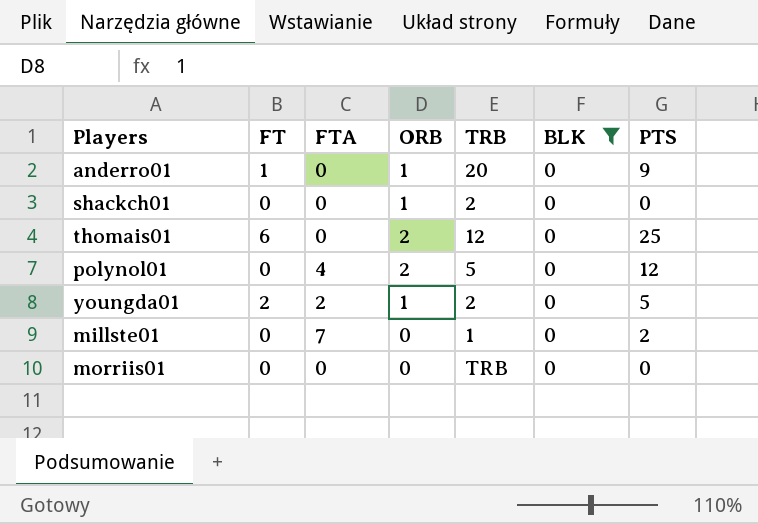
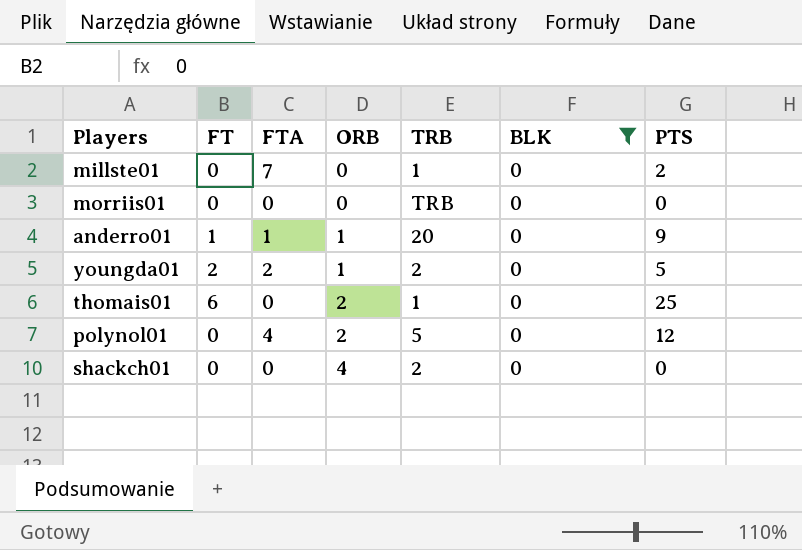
row order: none -> ORB ascending
anderro01 | FTA: 0 -> 1
thomais01 | TRB: 12 -> 1
shackch01 | ORB: 1 -> 4

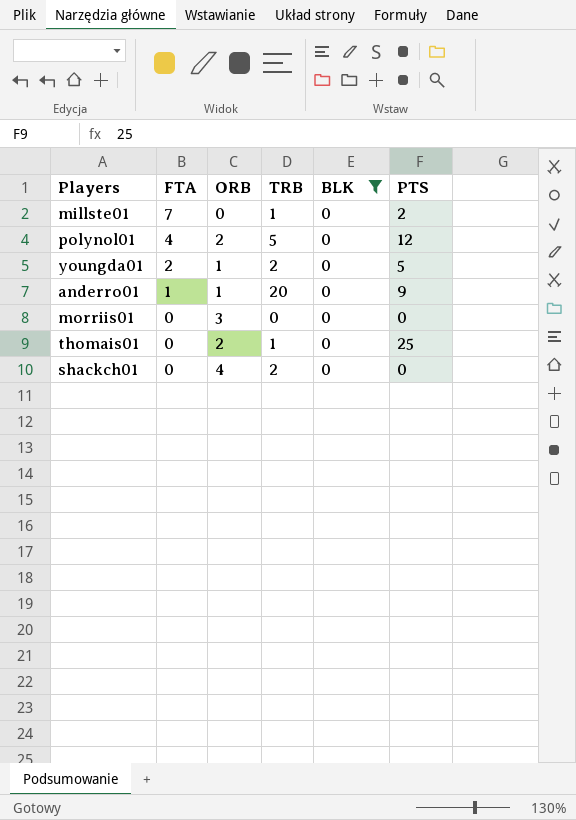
row order: ORB ascending -> FTA descending
column FT | position: 2 -> none
morriis01 | ORB: 0 -> 3
morriis01 | TRB: TRB -> 0

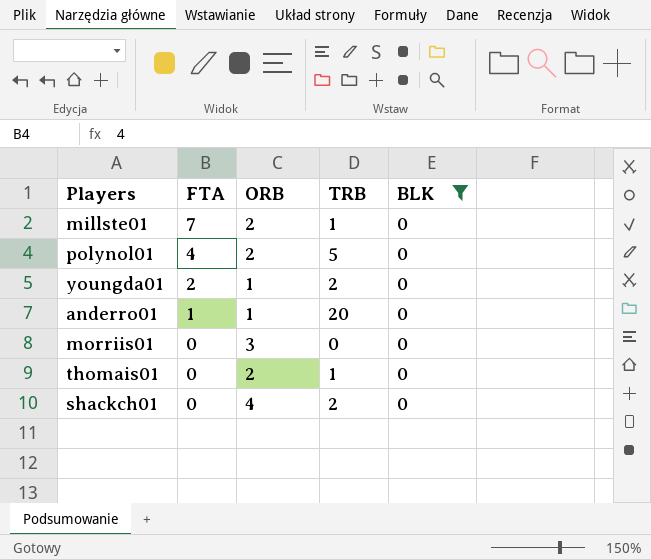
column PTS | position: 6 -> none
millste01 | ORB: 0 -> 2

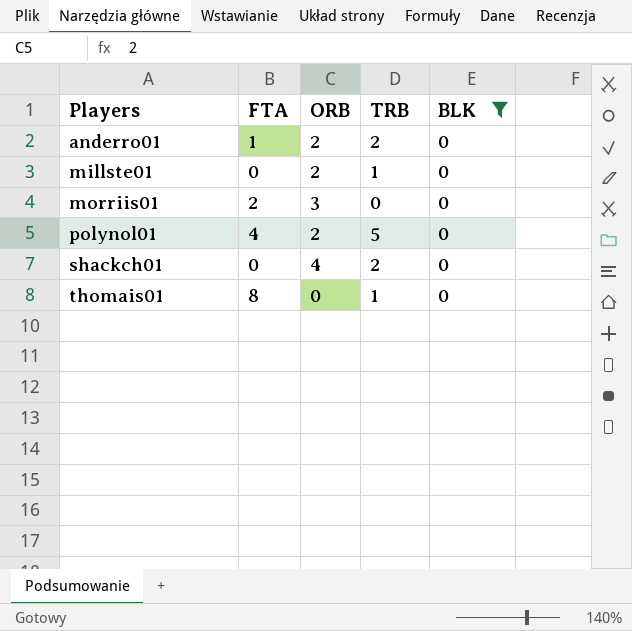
row order: FTA descending -> Players ascending
row youngda01: 2 | 1 | 2 | 0 -> none
anderro01 | ORB: 1 -> 2
anderro01 | TRB: 20 -> 2
millste01 | FTA: 7 -> 0
morriis01 | FTA: 0 -> 2
thomais01 | FTA: 0 -> 8
thomais01 | ORB: 2 -> 0

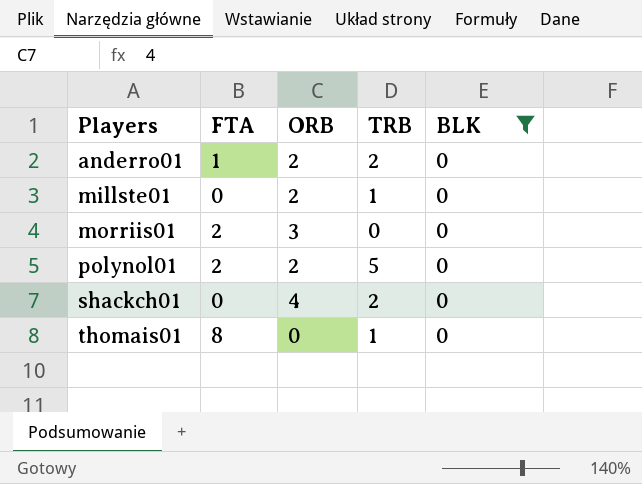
polynol01 | FTA: 4 -> 2

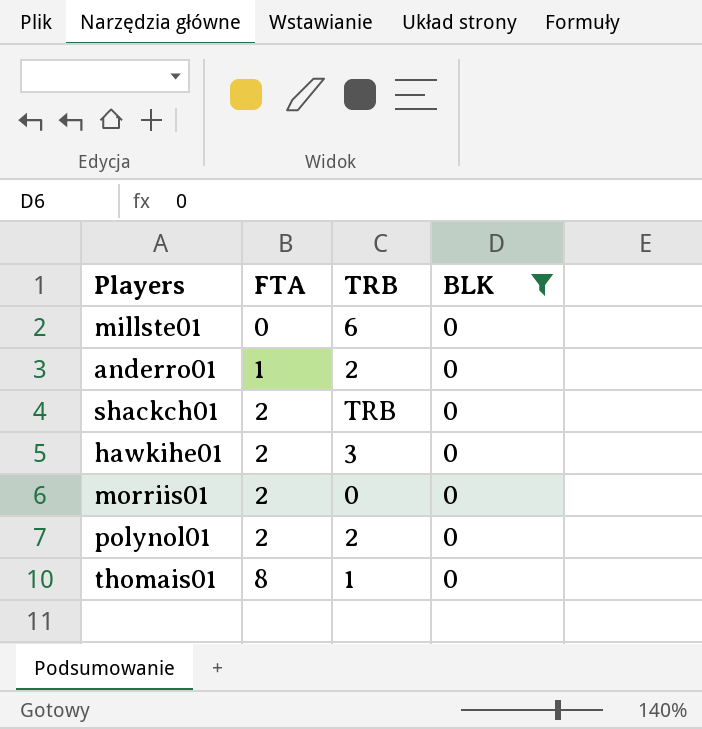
row order: Players ascending -> FTA ascending
column ORB | position: 3 -> none
millste01 | TRB: 1 -> 6
shackch01 | FTA: 0 -> 2
shackch01 | TRB: 2 -> TRB
row hawkihe01: none -> 2 | 3 | 0
polynol01 | TRB: 5 -> 2

